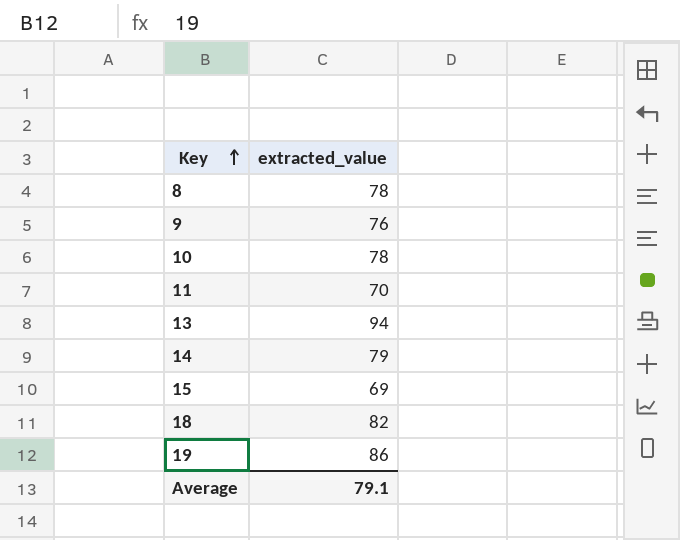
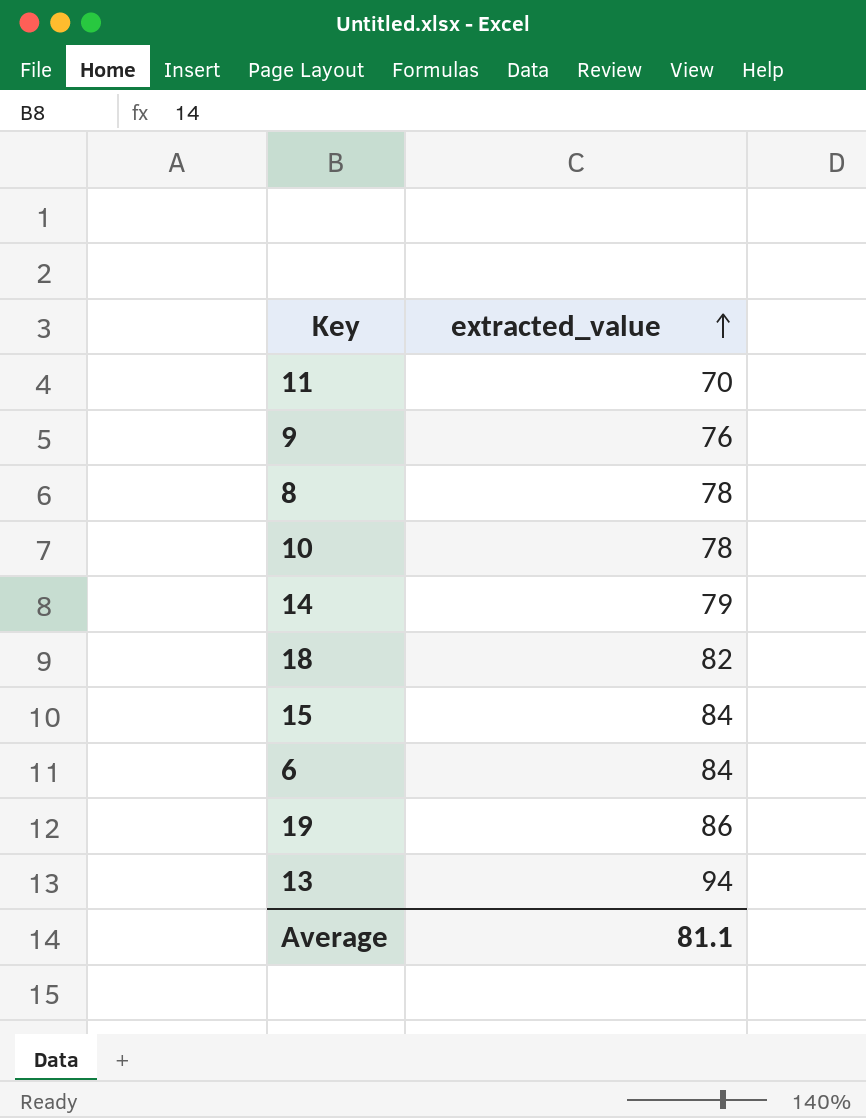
row order: Key ascending -> extracted_value ascending
15 | extracted_value: 69 -> 84
row 6: none -> 84
Average | extracted_value: 79.1 -> 81.1

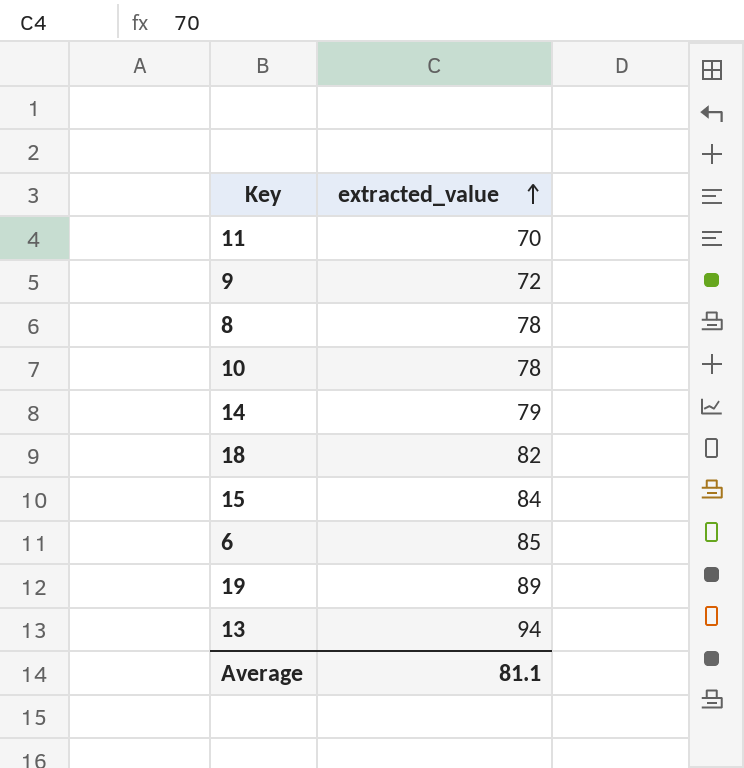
9 | extracted_value: 76 -> 72
6 | extracted_value: 84 -> 85
19 | extracted_value: 86 -> 89

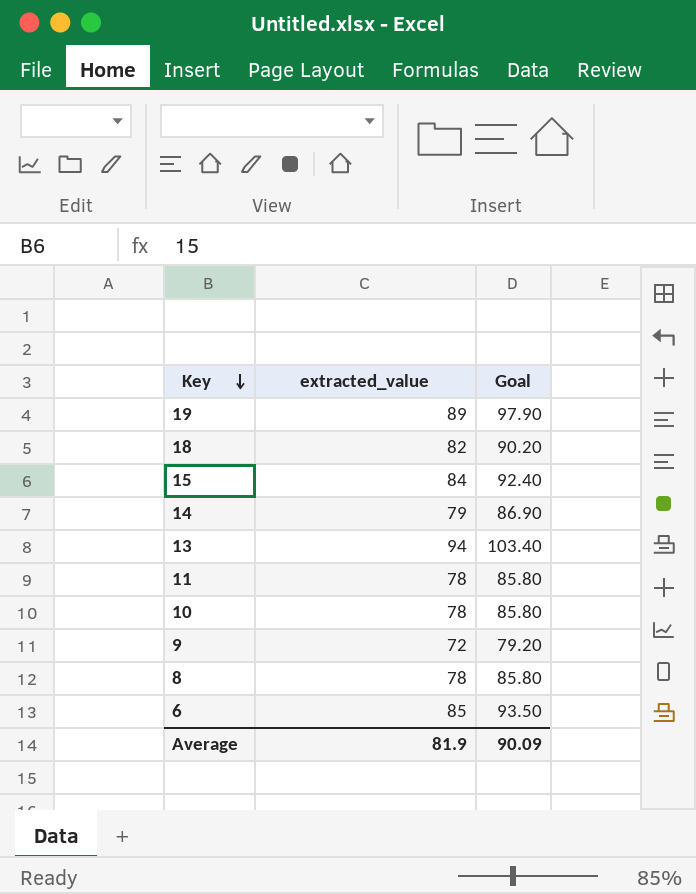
row order: extracted_value ascending -> Key descending
column Goal | formula: none -> [extracted_value] * 1.1
11 | extracted_value: 70 -> 78
Average | extracted_value: 81.1 -> 81.9

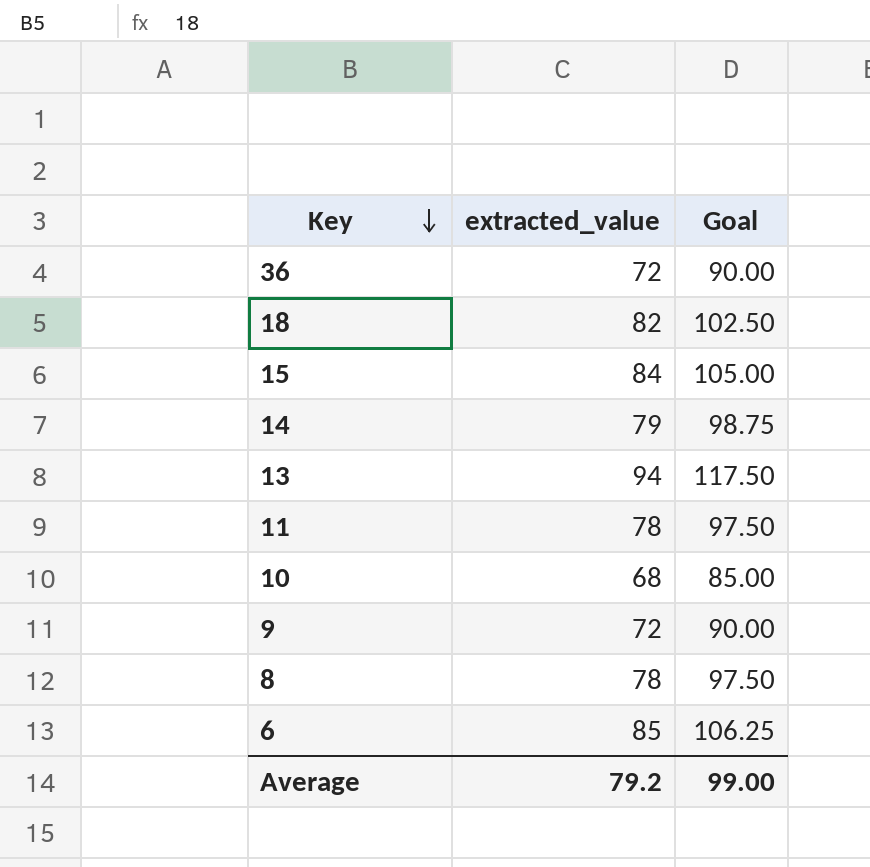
column Goal | formula: [extracted_value] * 1.1 -> [extracted_value] * 1.25
row 19: 89 | 97.90 -> none
row 36: none -> 72 | 90.00
10 | extracted_value: 78 -> 68
Average | extracted_value: 81.9 -> 79.2
Average | Goal: 90.09 -> 99.00

